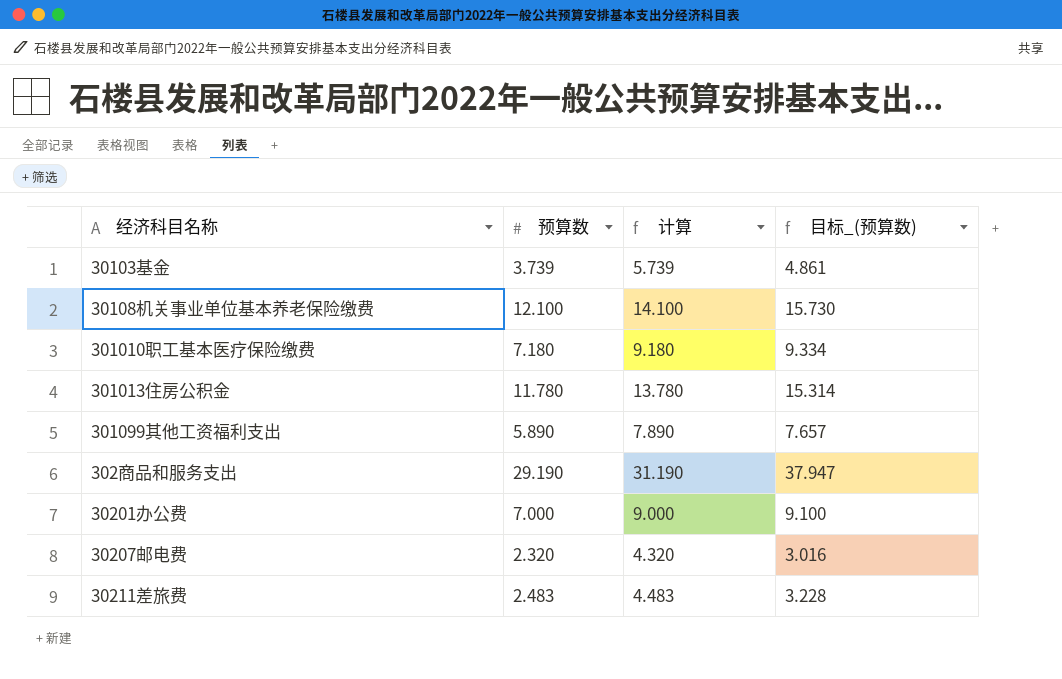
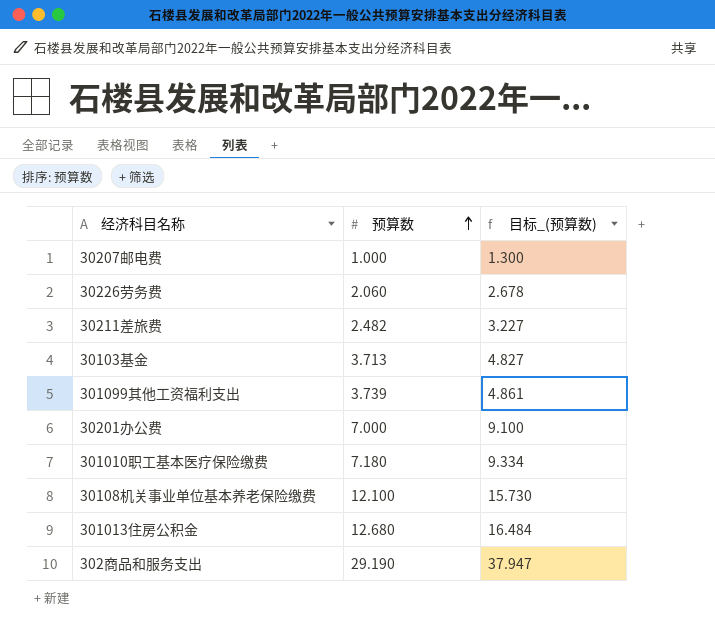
row order: none -> 预算数 ascending
column 计算 | formula: [预算数] + 2 -> none
30207邮电费 | 预算数: 2.320 -> 1.000
30207邮电费 | 目标_(预算数): 3.016 -> 1.300
row 30226劳务费: none -> 2.060 | 2.678
30211差旅费 | 预算数: 2.483 -> 2.482
30211差旅费 | 目标_(预算数): 3.228 -> 3.227
30103基金 | 预算数: 3.739 -> 3.713
30103基金 | 目标_(预算数): 4.861 -> 4.827
301099其他工资福利支出 | 预算数: 5.890 -> 3.739
301099其他工资福利支出 | 目标_(预算数): 7.657 -> 4.861
301013住房公积金 | 预算数: 11.780 -> 12.680
301013住房公积金 | 目标_(预算数): 15.314 -> 16.484

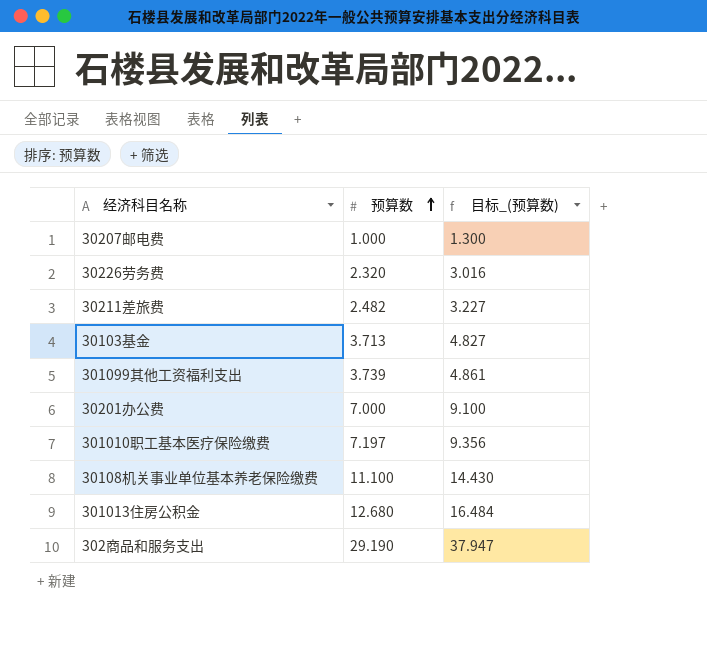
30226劳务费 | 预算数: 2.060 -> 2.320
30226劳务费 | 目标_(预算数): 2.678 -> 3.016
301010职工基本医疗保险缴费 | 预算数: 7.180 -> 7.197
301010职工基本医疗保险缴费 | 目标_(预算数): 9.334 -> 9.356
30108机关事业单位基本养老保险缴费 | 预算数: 12.100 -> 11.100
30108机关事业单位基本养老保险缴费 | 目标_(预算数): 15.730 -> 14.430

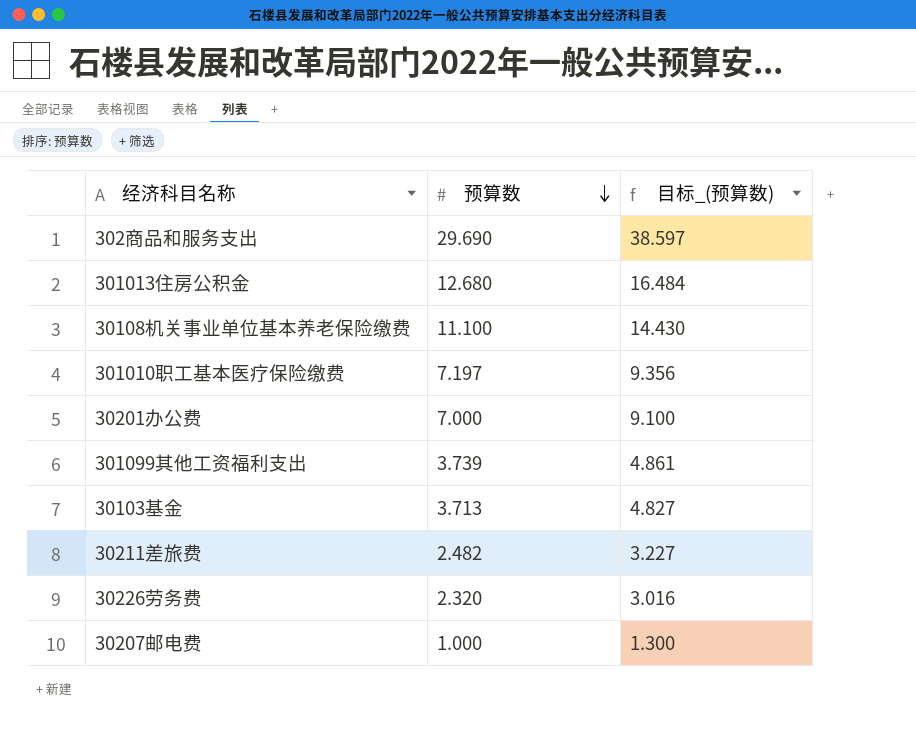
row order: 预算数 ascending -> 预算数 descending
302商品和服务支出 | 预算数: 29.190 -> 29.690
302商品和服务支出 | 目标_(预算数): 37.947 -> 38.597

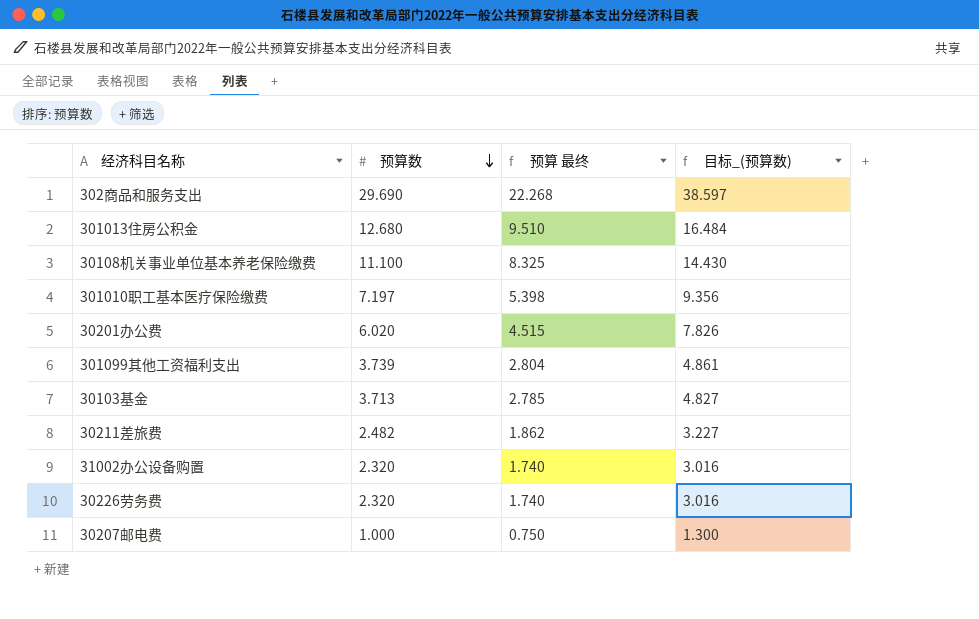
column 预算 最终 | formula: none -> [预算数] * 0.75
30201办公费 | 预算数: 7.000 -> 6.020
30201办公费 | 目标_(预算数): 9.100 -> 7.826
row 31002办公设备购置: none -> 2.320 | 1.740 | 3.016

